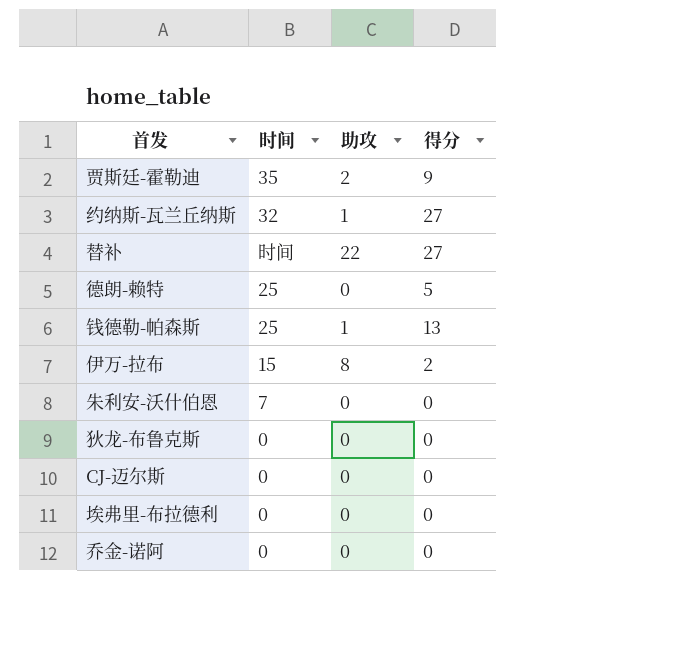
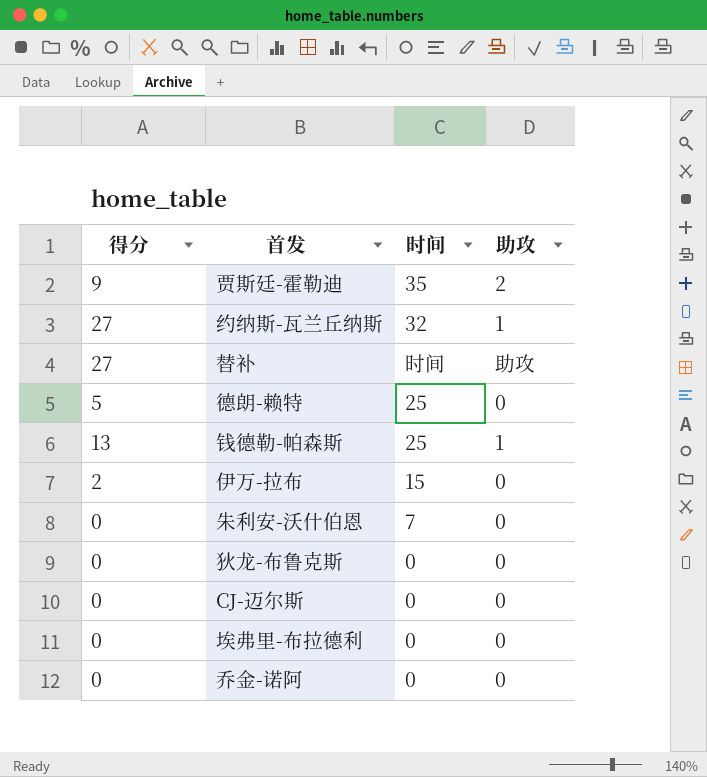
column 得分 | position: 4 -> 1
替补 | 助攻: 22 -> 助攻
伊万-拉布 | 助攻: 8 -> 0

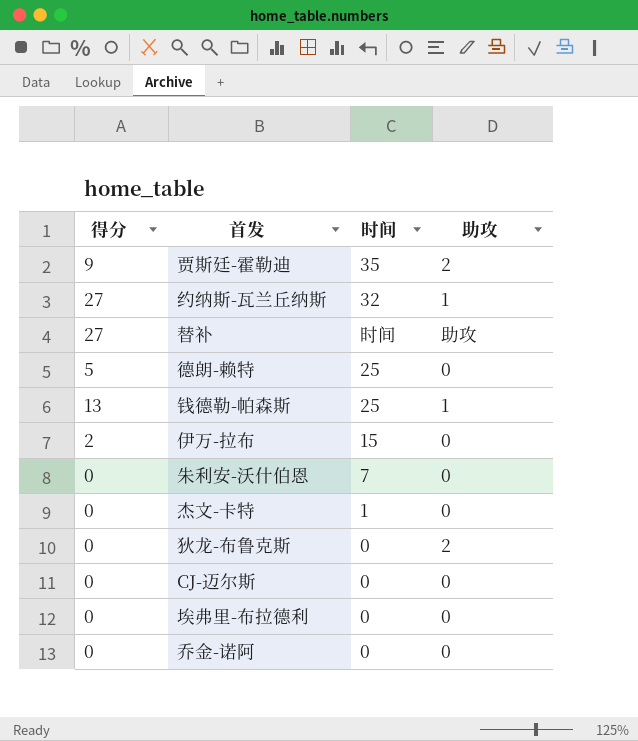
row 杰文-卡特: none -> 0 | 1 | 0
狄龙-布鲁克斯 | 助攻: 0 -> 2

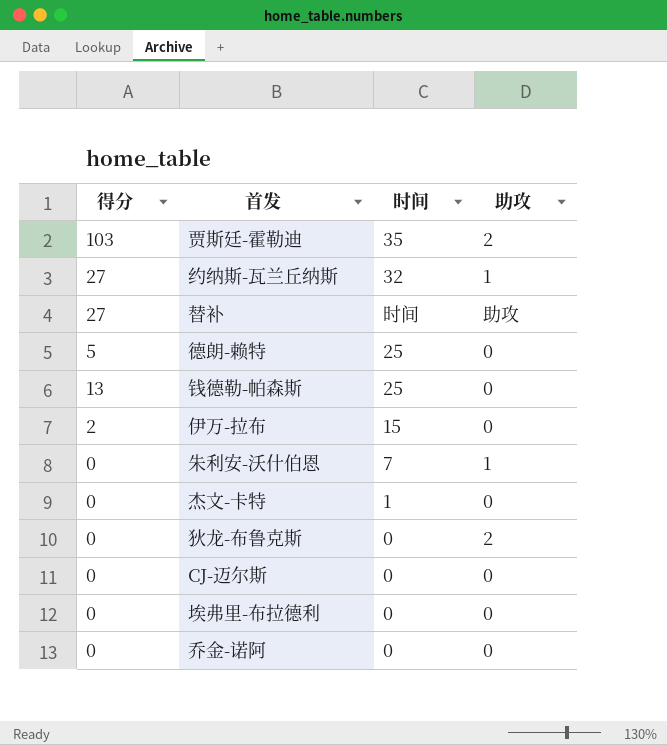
贾斯廷-霍勒迪 | 得分: 9 -> 103
钱德勒-帕森斯 | 助攻: 1 -> 0
朱利安-沃什伯恩 | 助攻: 0 -> 1

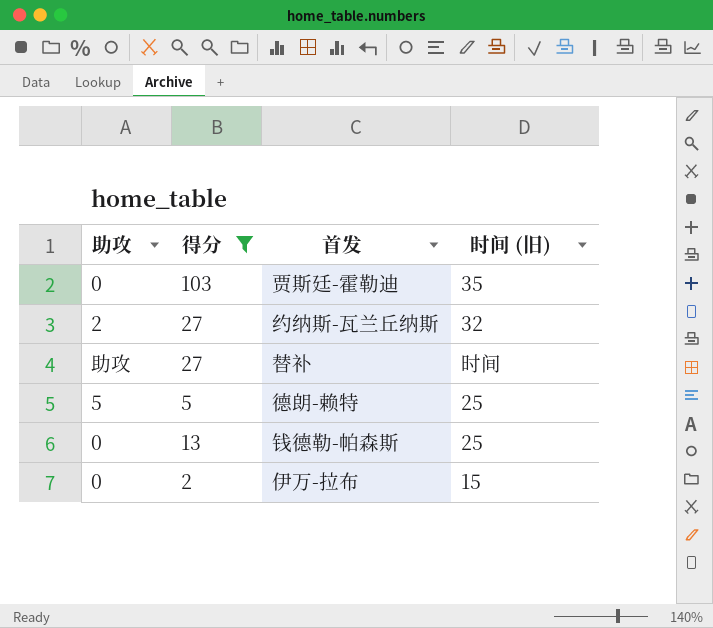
filter: none -> 得分 != 0
column 助攻 | position: 4 -> 1
column name: 时间 -> 时间 (旧)
贾斯廷-霍勒迪 | 助攻: 2 -> 0
约纳斯-瓦兰丘纳斯 | 助攻: 1 -> 2
德朗-赖特 | 助攻: 0 -> 5

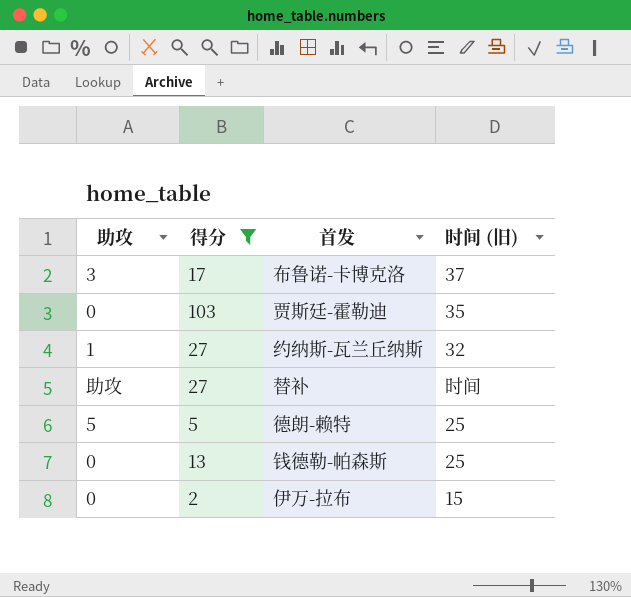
row 布鲁诺-卡博克洛: none -> 3 | 17 | 37
约纳斯-瓦兰丘纳斯 | 助攻: 2 -> 1

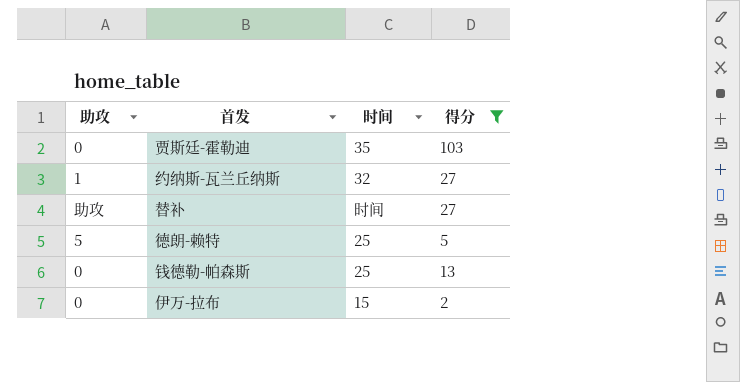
column name: 时间 (旧) -> 时间
column 得分 | position: 2 -> 4
row 布鲁诺-卡博克洛: 3 | 17 | 37 -> none

